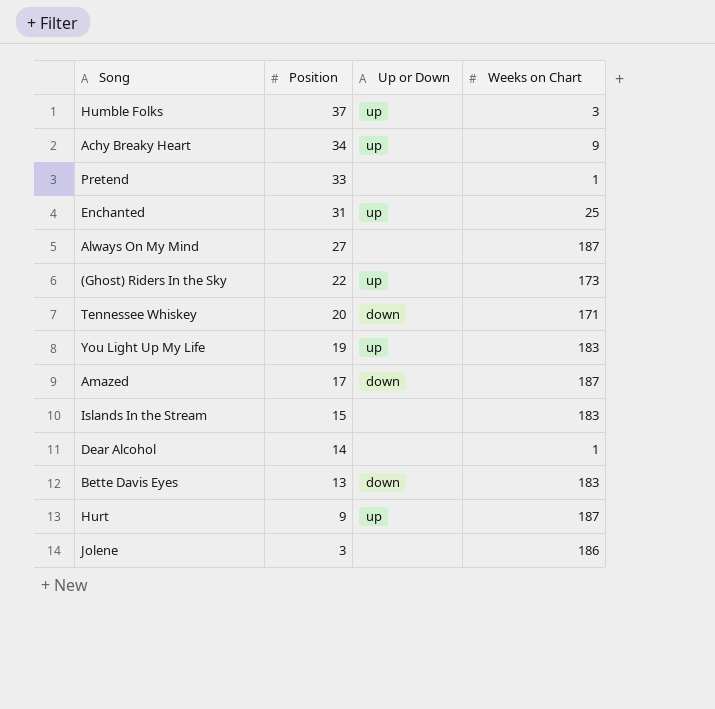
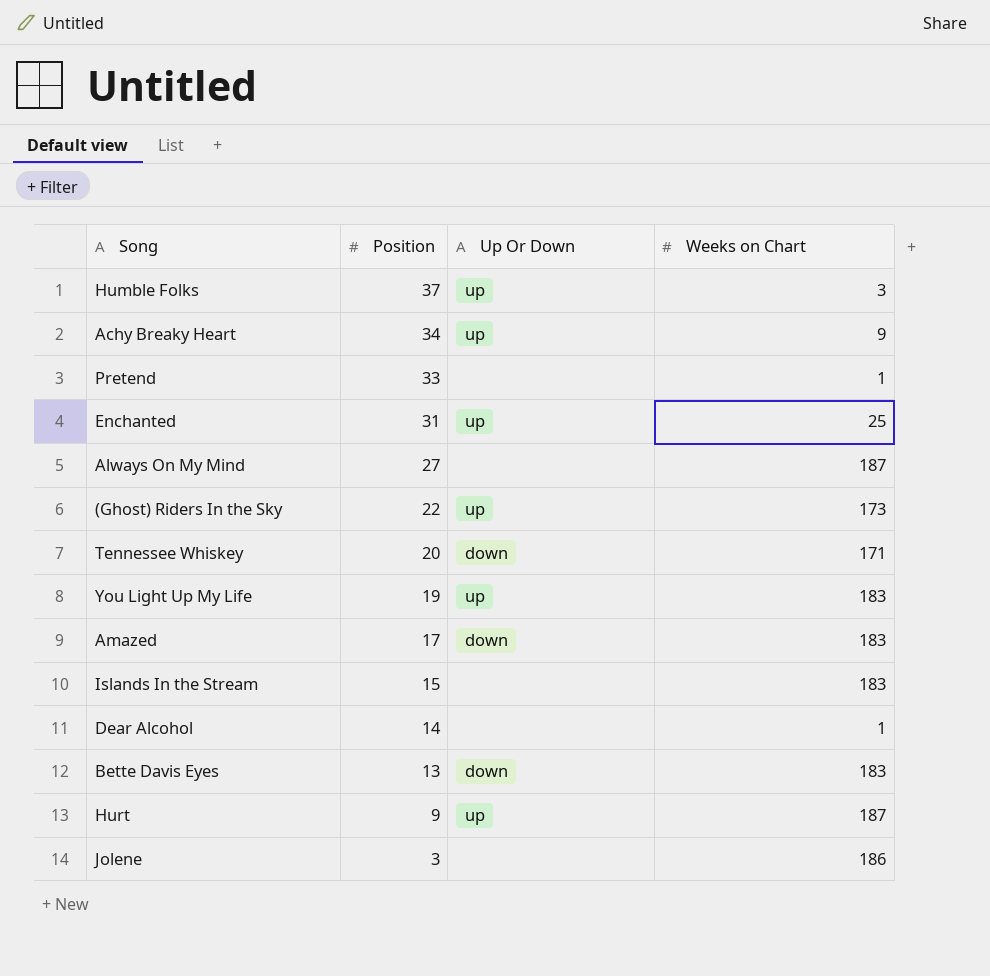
column name: Up or Down -> Up Or Down
Amazed | Weeks on Chart: 187 -> 183

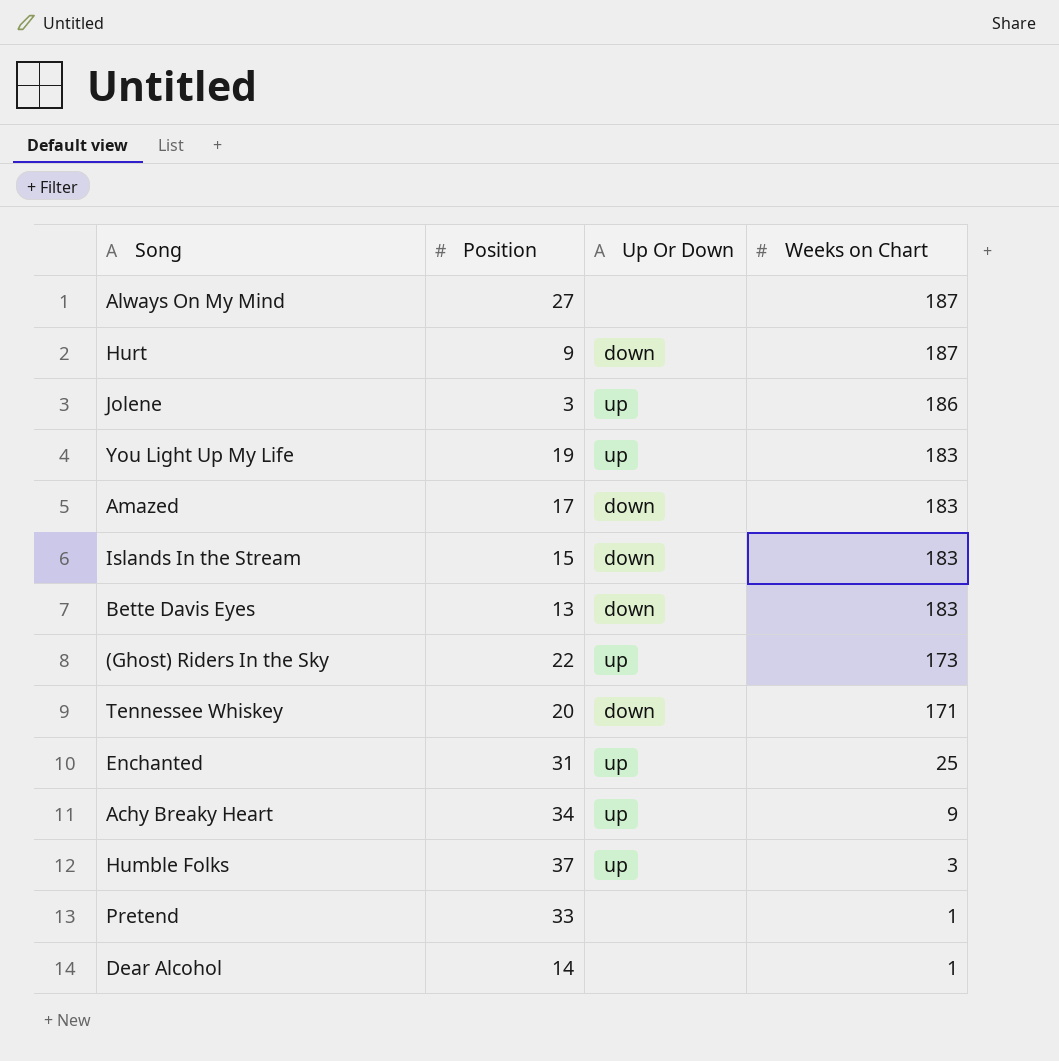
row order: Position descending -> Weeks on Chart descending
Hurt | Up Or Down: up -> down
Jolene | Up Or Down: none -> up
Islands In the Stream | Up Or Down: none -> down

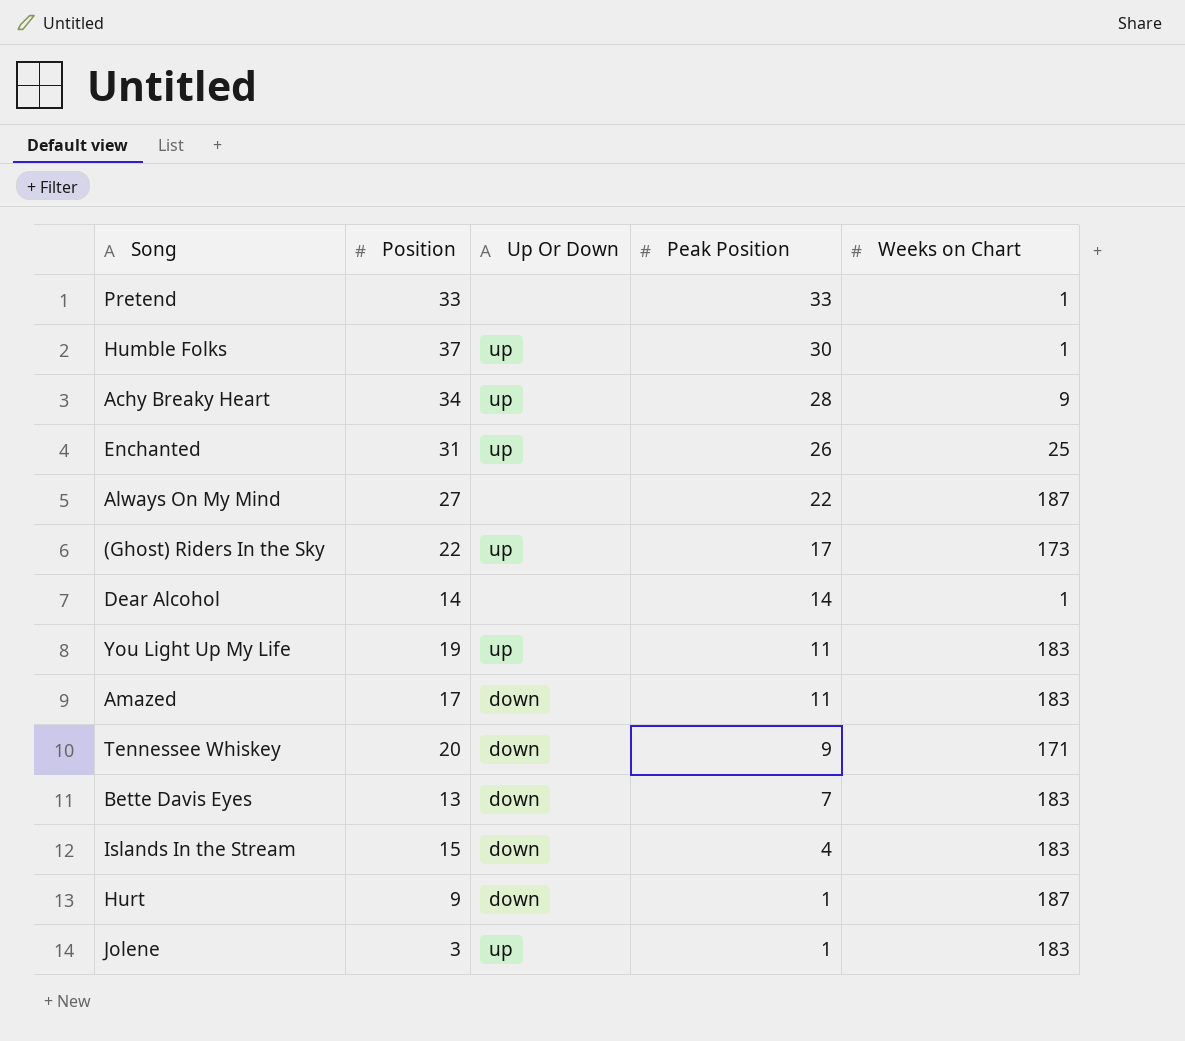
row order: Weeks on Chart descending -> Peak Position descending
column Peak Position | position: none -> 4
Humble Folks | Weeks on Chart: 3 -> 1
Jolene | Weeks on Chart: 186 -> 183

